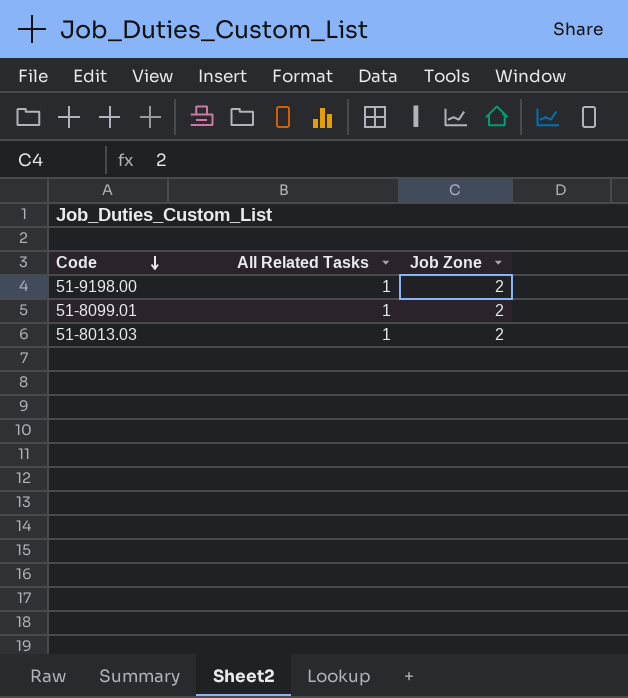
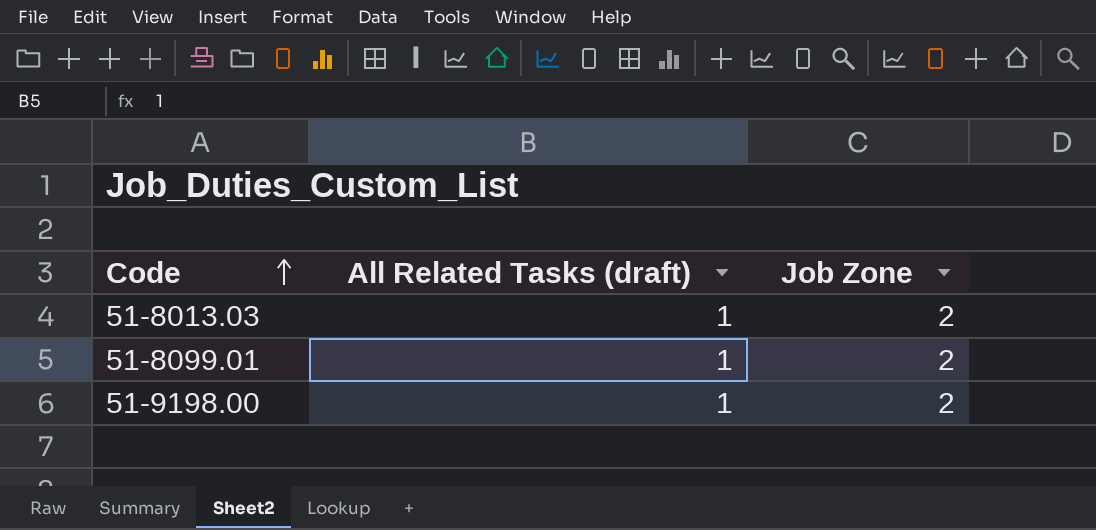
row order: Code descending -> Code ascending
column name: All Related Tasks -> All Related Tasks (draft)

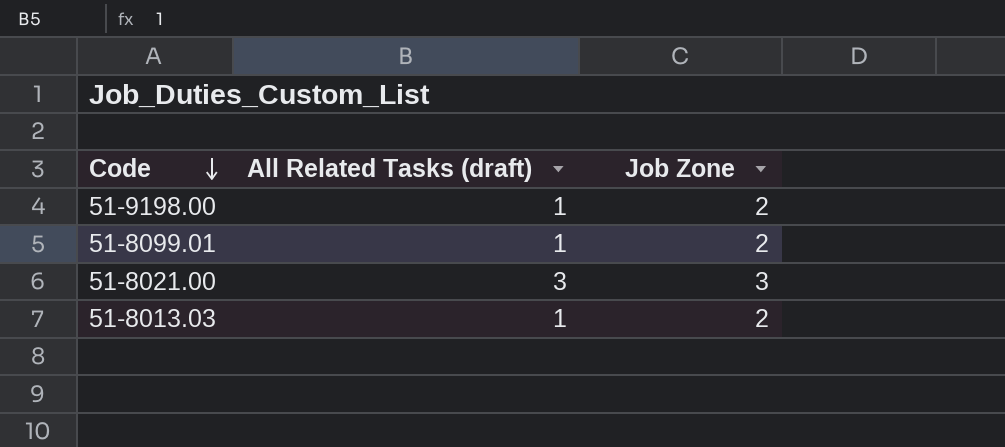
row order: Code ascending -> Code descending
row 51-8021.00: none -> 3 | 3

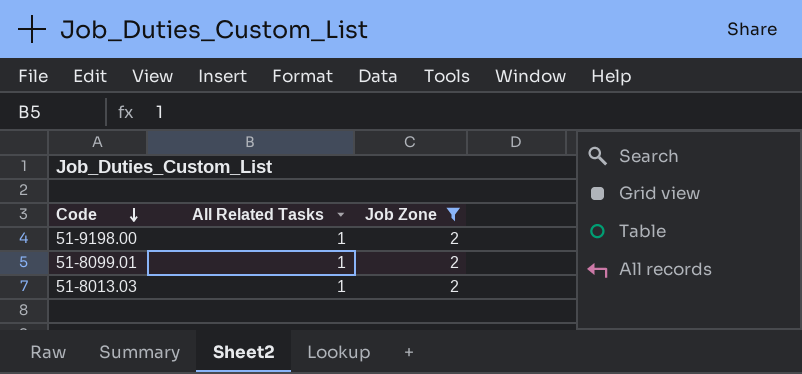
filter: none -> Job Zone = 2
column name: All Related Tasks (draft) -> All Related Tasks

